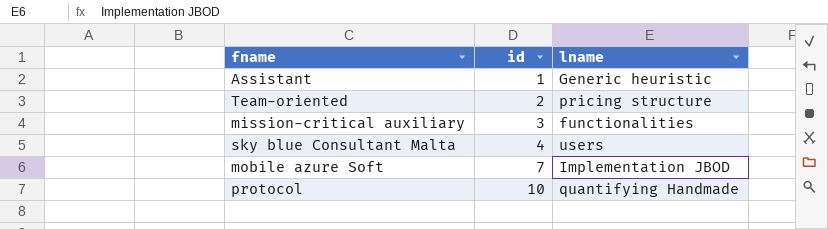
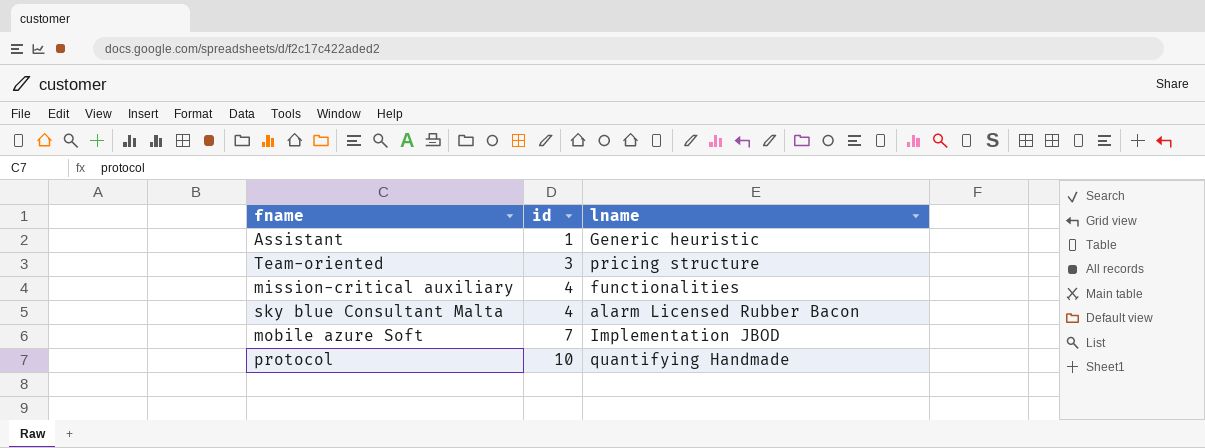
Team-oriented | id: 2 -> 3
mission-critical auxiliary | id: 3 -> 4
sky blue Consultant Malta | lname: users -> alarm Licensed Rubber Bacon

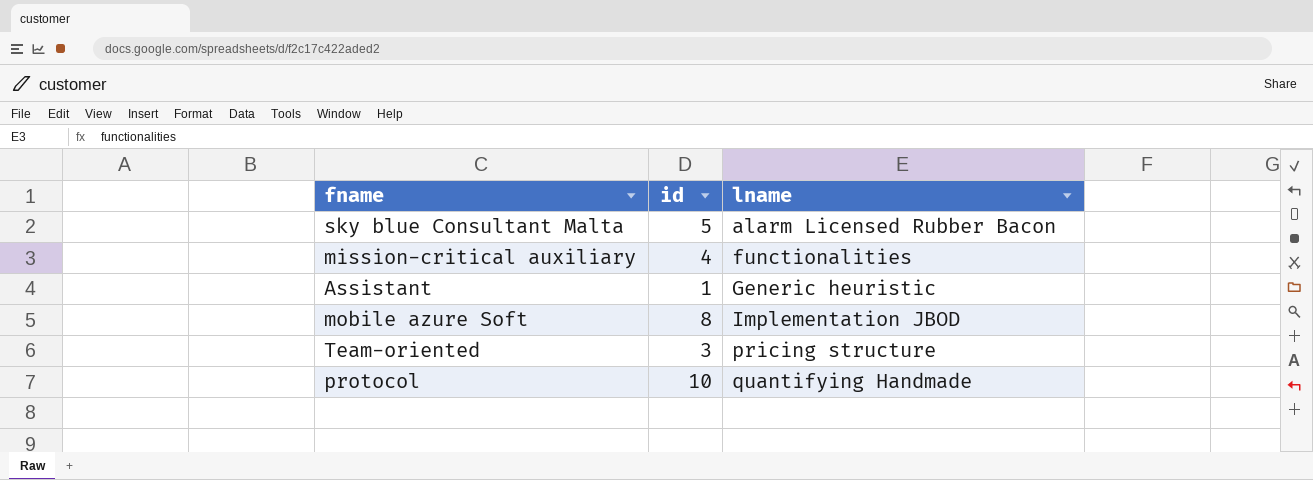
row order: id ascending -> lname ascending
sky blue Consultant Malta | id: 4 -> 5
mobile azure Soft | id: 7 -> 8

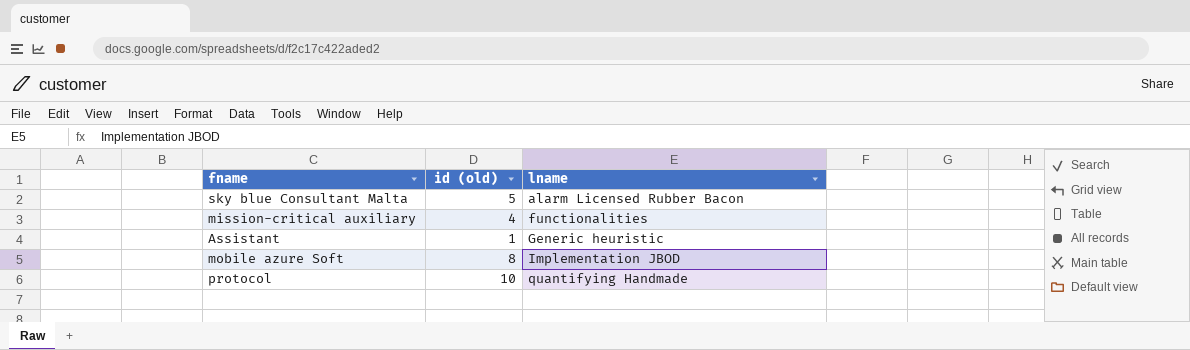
column name: id -> id (old)
row Team-oriented: 3 | pricing structure -> none

